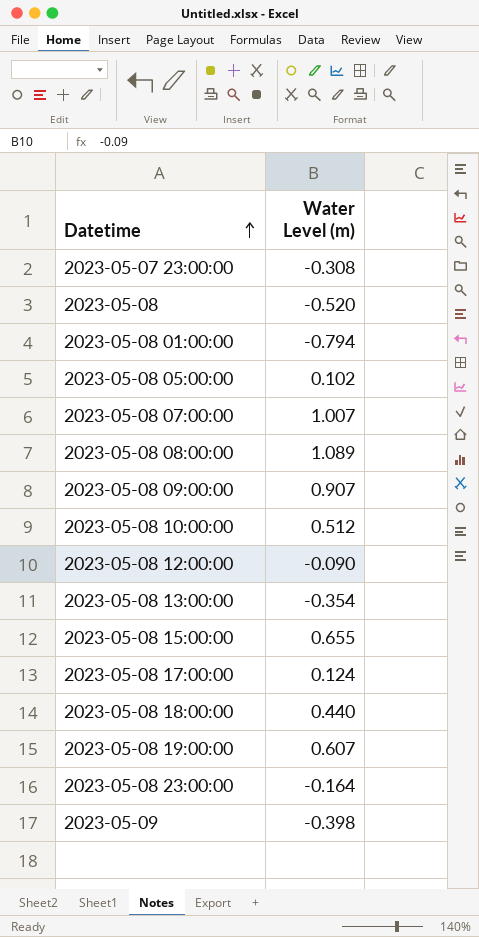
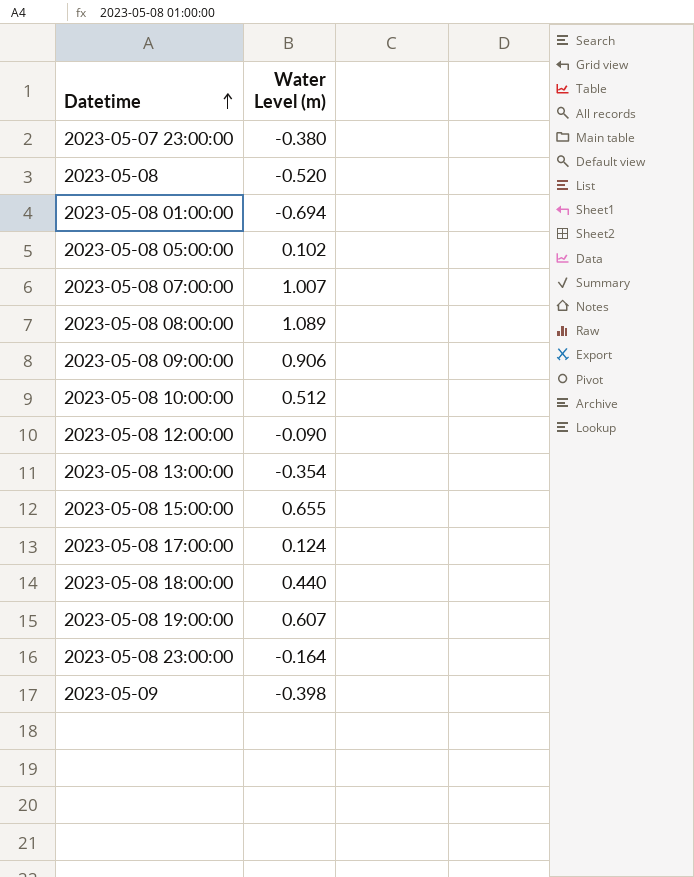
2023-05-07 23:00:00 | Water Level (m): -0.308 -> -0.380
2023-05-08 01:00:00 | Water Level (m): -0.794 -> -0.694
2023-05-08 09:00:00 | Water Level (m): 0.907 -> 0.906

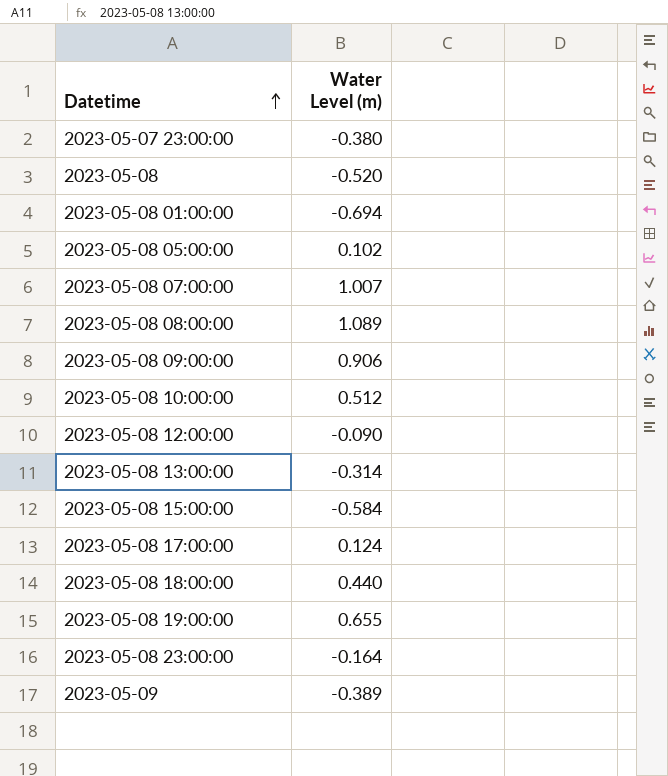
2023-05-08 13:00:00 | Water Level (m): -0.354 -> -0.314
2023-05-08 15:00:00 | Water Level (m): 0.655 -> -0.584
2023-05-08 19:00:00 | Water Level (m): 0.607 -> 0.655
2023-05-09 | Water Level (m): -0.398 -> -0.389

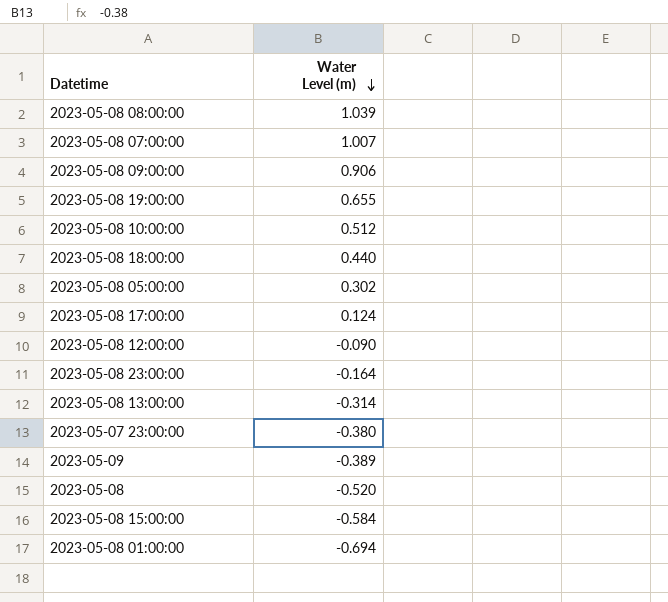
row order: Datetime ascending -> Water Level (m) descending
2023-05-08 08:00:00 | Water Level (m): 1.089 -> 1.039
2023-05-08 05:00:00 | Water Level (m): 0.102 -> 0.302

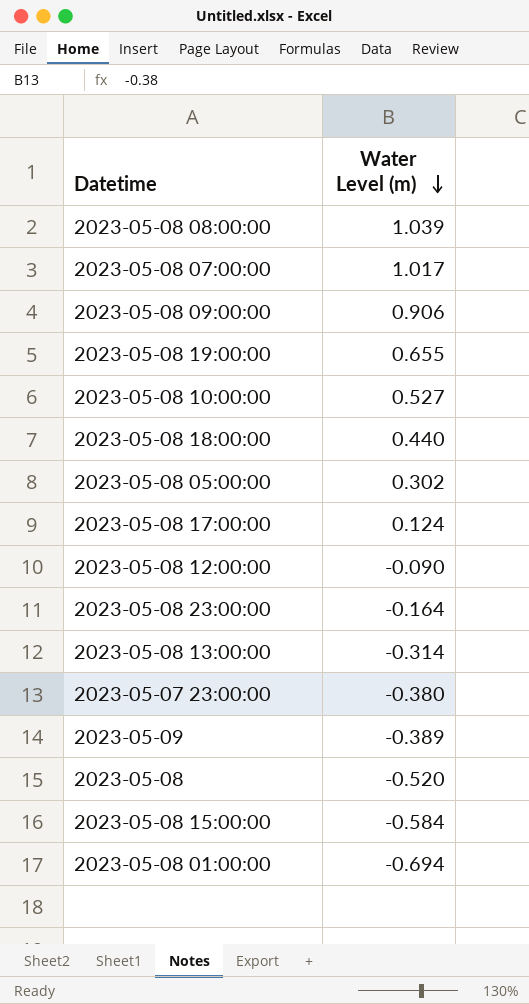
2023-05-08 07:00:00 | Water Level (m): 1.007 -> 1.017
2023-05-08 10:00:00 | Water Level (m): 0.512 -> 0.527

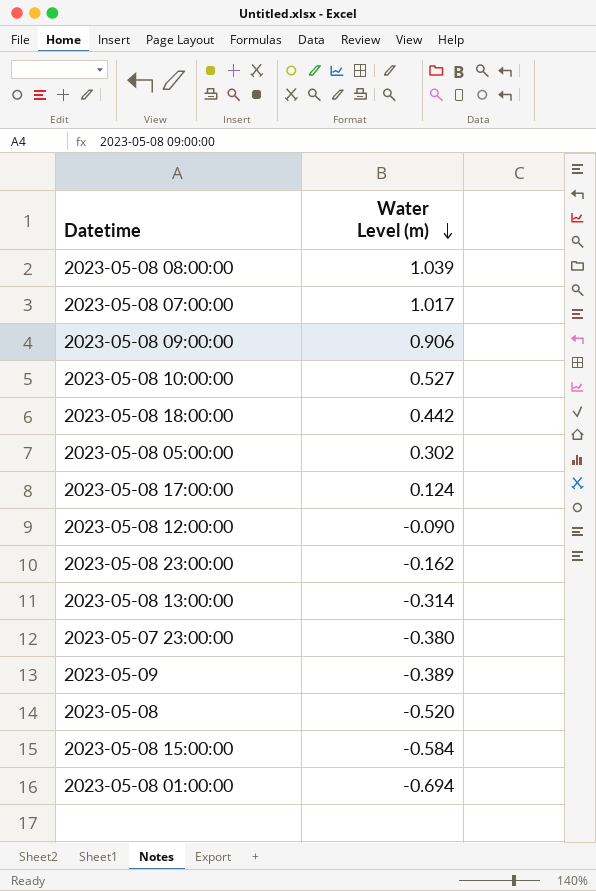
row 2023-05-08 19:00:00: 0.655 -> none
2023-05-08 18:00:00 | Water Level (m): 0.440 -> 0.442
2023-05-08 23:00:00 | Water Level (m): -0.164 -> -0.162

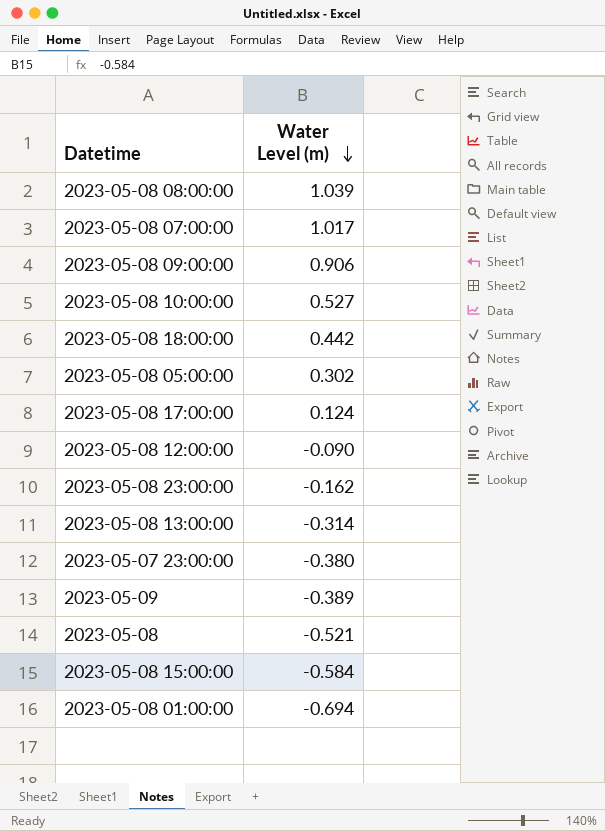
2023-05-08 | Water Level (m): -0.520 -> -0.521

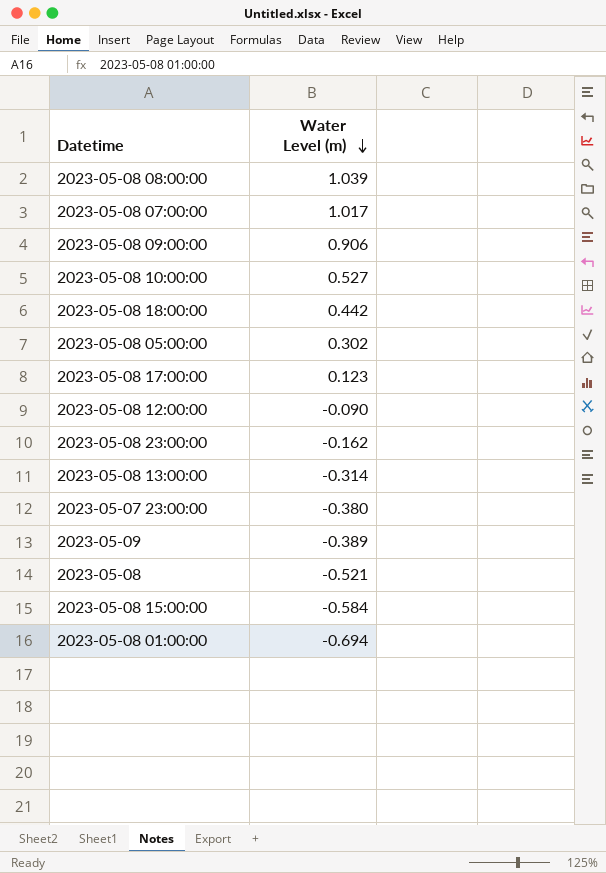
2023-05-08 17:00:00 | Water Level (m): 0.124 -> 0.123

